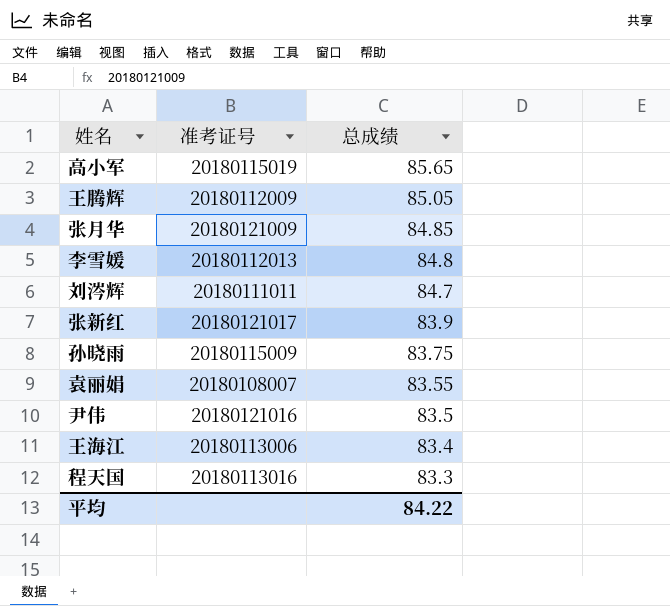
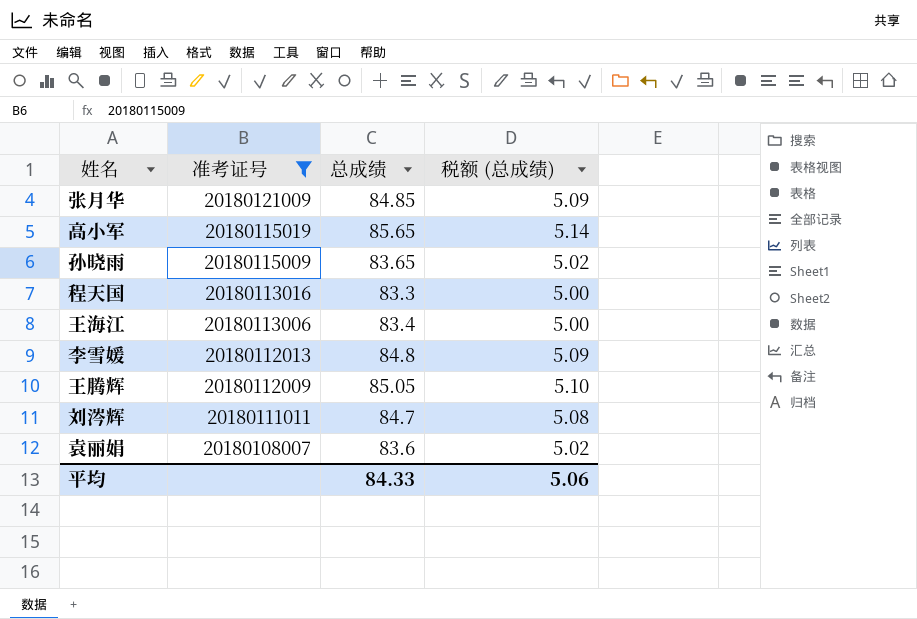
filter: none -> 准考证号 <= 20180121009
row order: 总成绩 descending -> 准考证号 descending
column 税额 (总成绩) | formula: none -> [总成绩] * 0.06
孙晓雨 | 总成绩: 83.75 -> 83.65
袁丽娟 | 总成绩: 83.55 -> 83.6
平均 | 总成绩: 84.22 -> 84.33

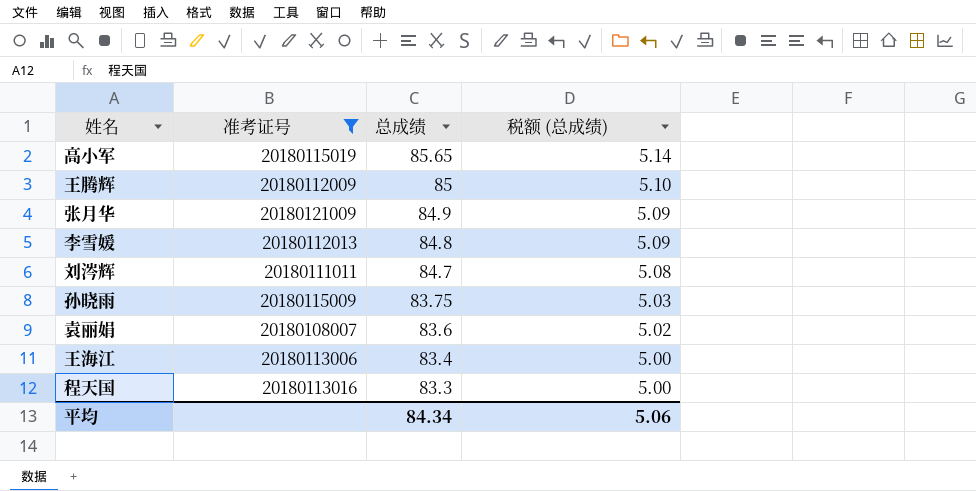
row order: 准考证号 descending -> 总成绩 descending
王腾辉 | 总成绩: 85.05 -> 85
张月华 | 总成绩: 84.85 -> 84.9
孙晓雨 | 总成绩: 83.65 -> 83.75
孙晓雨 | 税额 (总成绩): 5.02 -> 5.03
平均 | 总成绩: 84.33 -> 84.34

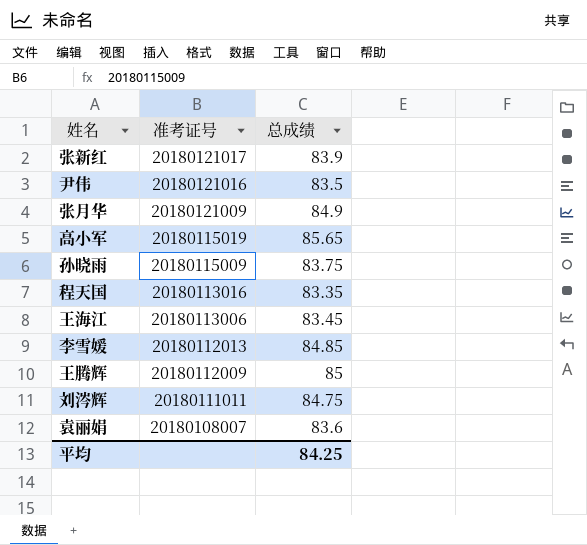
filter: 准考证号 <= 20180121009 -> none
row order: 总成绩 descending -> 准考证号 descending
column 税额 (总成绩) | formula: [总成绩] * 0.06 -> none
程天国 | 总成绩: 83.3 -> 83.35
王海江 | 总成绩: 83.4 -> 83.45
李雪媛 | 总成绩: 84.8 -> 84.85
刘涔辉 | 总成绩: 84.7 -> 84.75
平均 | 总成绩: 84.34 -> 84.25

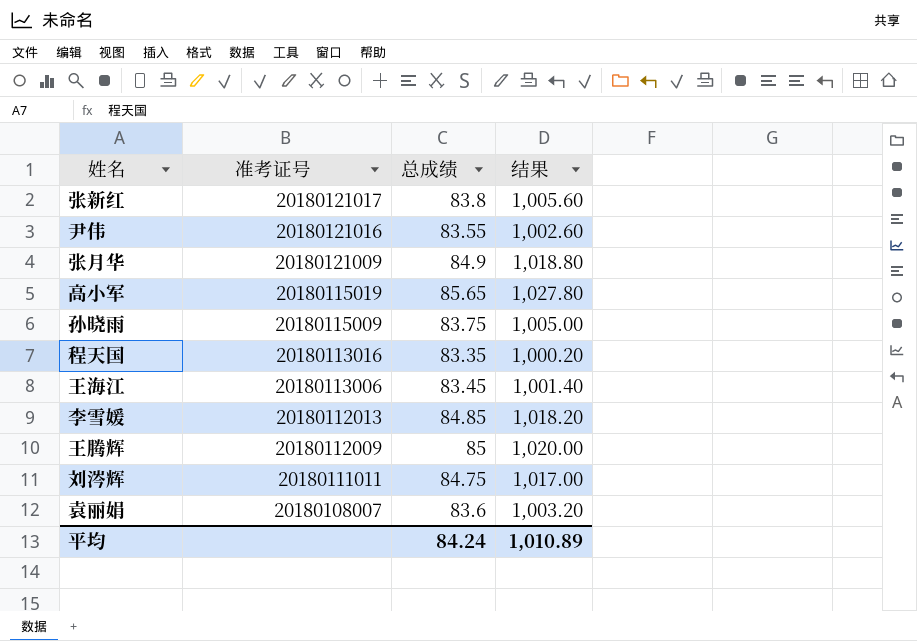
column 结果 | formula: none -> [总成绩] * 12
张新红 | 总成绩: 83.9 -> 83.8
尹伟 | 总成绩: 83.5 -> 83.55
平均 | 总成绩: 84.25 -> 84.24

